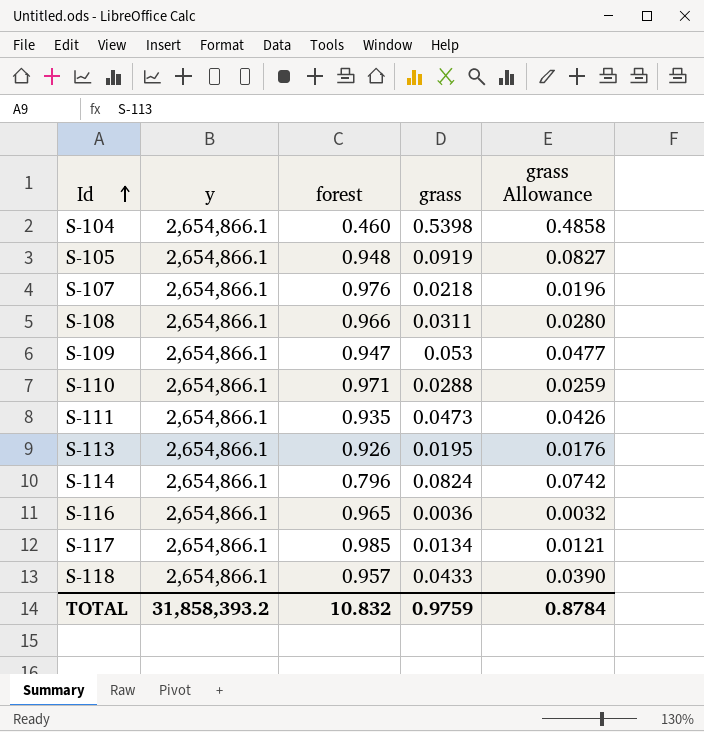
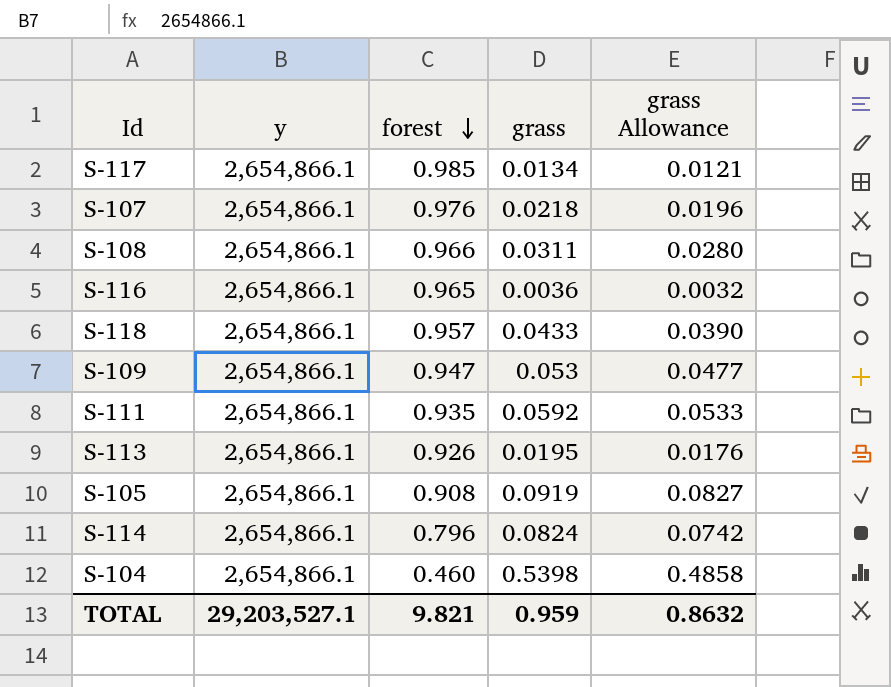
row order: Id ascending -> forest descending
row S-110: 2,654,866.1 | 0.971 | 0.0288 | 0.0259 -> none
S-111 | grass: 0.0473 -> 0.0592
S-111 | grass Allowance: 0.0426 -> 0.0533
S-105 | forest: 0.948 -> 0.908
TOTAL | y: 31,858,393.2 -> 29,203,527.1
TOTAL | forest: 10.832 -> 9.821
TOTAL | grass: 0.9759 -> 0.959
TOTAL | grass Allowance: 0.8784 -> 0.8632

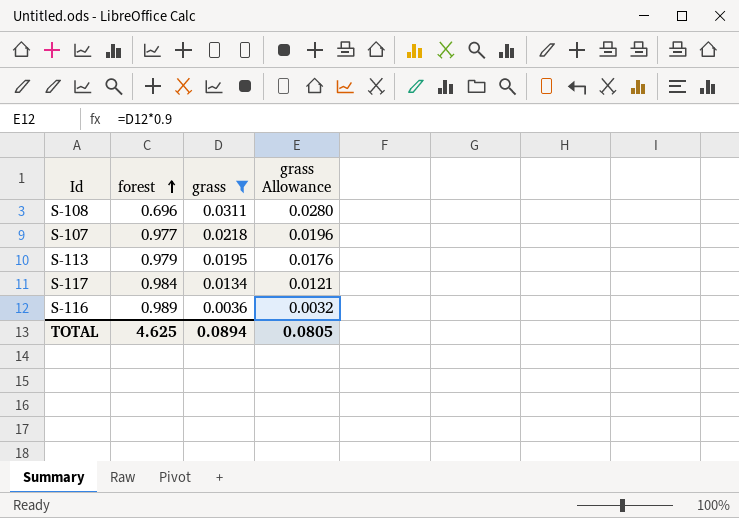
filter: none -> grass <= 0.0311
row order: forest descending -> forest ascending
column y | position: 2 -> none
S-108 | forest: 0.966 -> 0.696
S-107 | forest: 0.976 -> 0.977
S-113 | forest: 0.926 -> 0.979
S-117 | forest: 0.985 -> 0.984
S-116 | forest: 0.965 -> 0.989
TOTAL | forest: 9.821 -> 4.625
TOTAL | grass: 0.959 -> 0.0894
TOTAL | grass Allowance: 0.8632 -> 0.0805

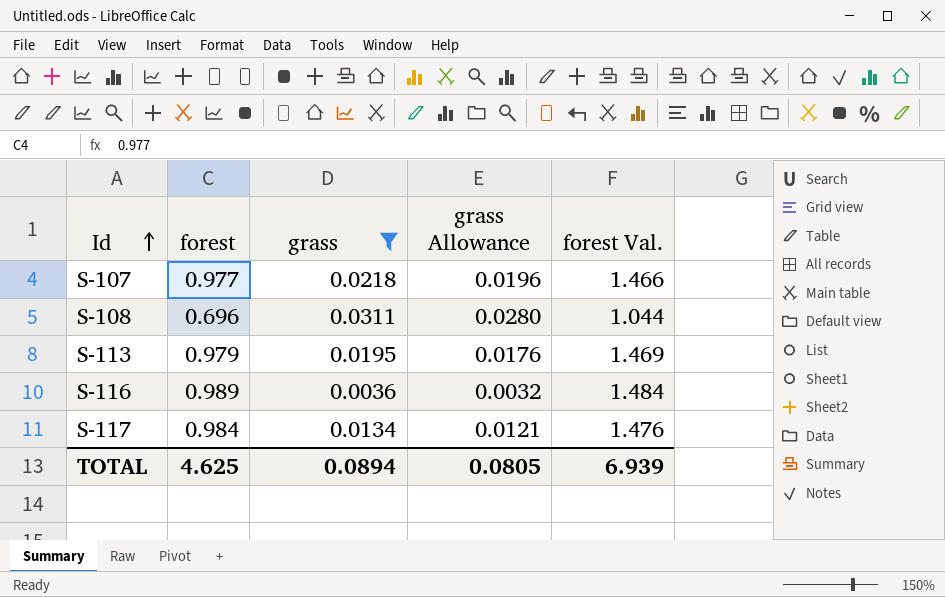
row order: forest ascending -> Id ascending
column forest Val. | formula: none -> [forest] * 1.5

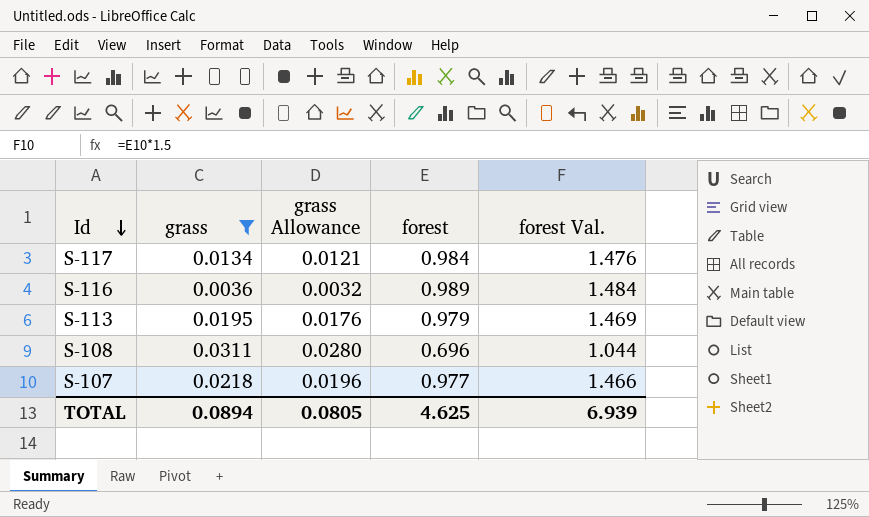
row order: Id ascending -> Id descending
column forest | position: 2 -> 4

